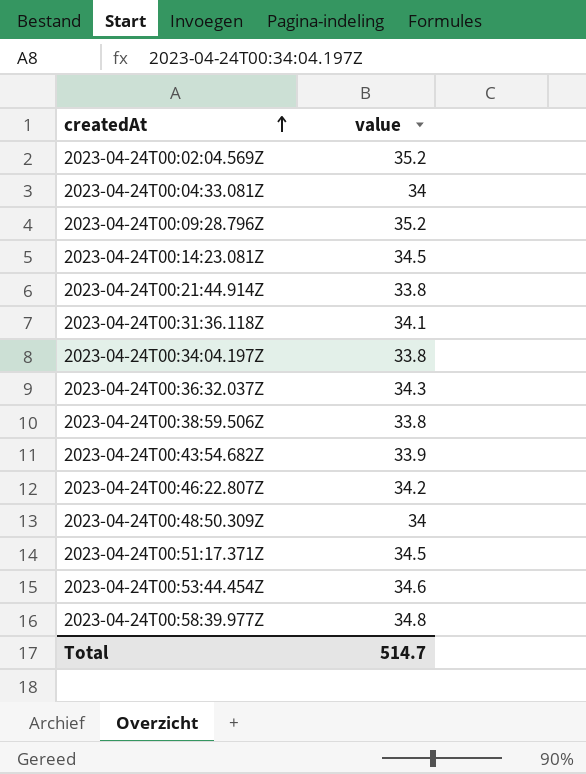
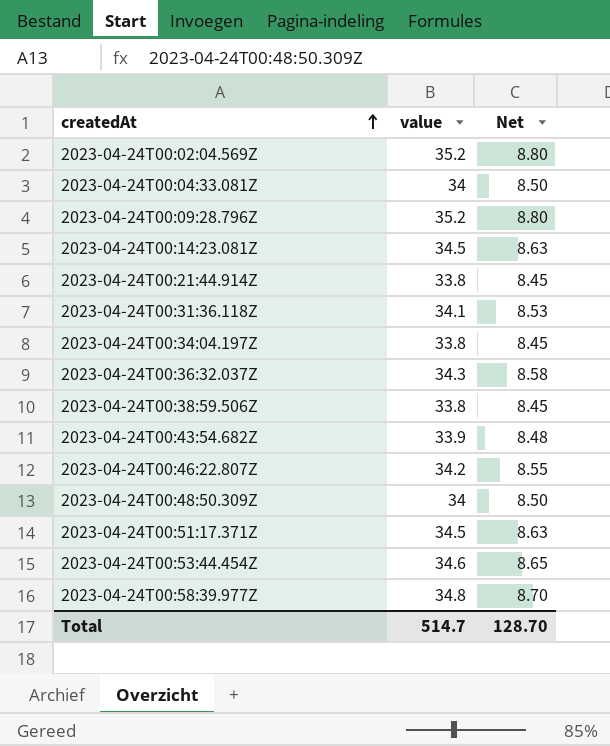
column Net | formula: none -> [value] * 0.25

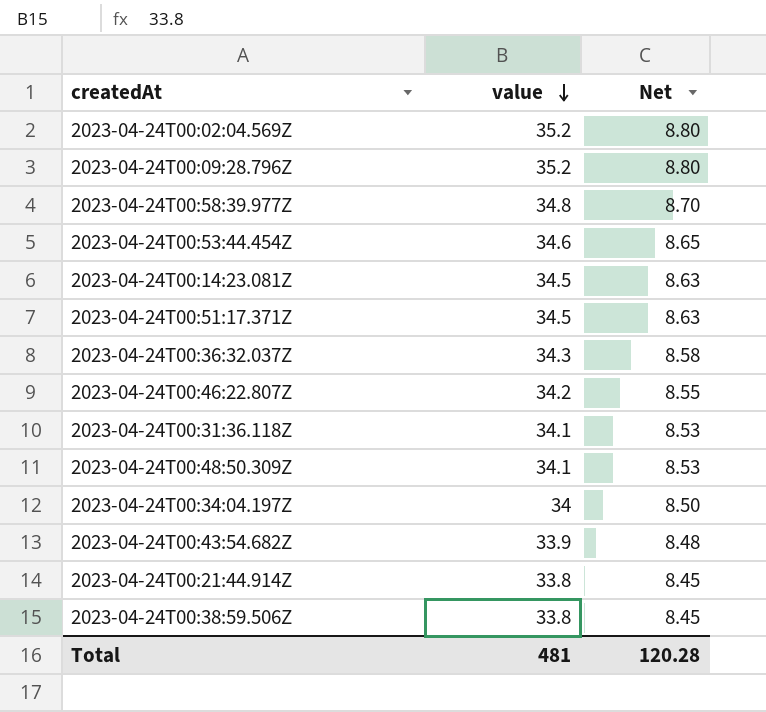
row order: createdAt ascending -> value descending
row 2023-04-24T00:04:33.081Z: 34 | 8.50 -> none
2023-04-24T00:48:50.309Z | value: 34 -> 34.1
2023-04-24T00:48:50.309Z | Net: 8.50 -> 8.53
2023-04-24T00:34:04.197Z | value: 33.8 -> 34
2023-04-24T00:34:04.197Z | Net: 8.45 -> 8.50
Total | value: 514.7 -> 481
Total | Net: 128.70 -> 120.28

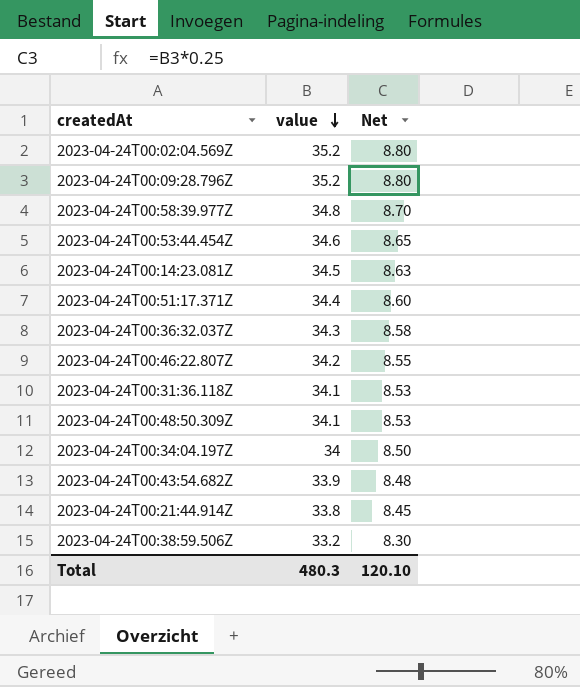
2023-04-24T00:51:17.371Z | value: 34.5 -> 34.4
2023-04-24T00:51:17.371Z | Net: 8.63 -> 8.60
2023-04-24T00:38:59.506Z | value: 33.8 -> 33.2
2023-04-24T00:38:59.506Z | Net: 8.45 -> 8.30
Total | value: 481 -> 480.3
Total | Net: 120.28 -> 120.10

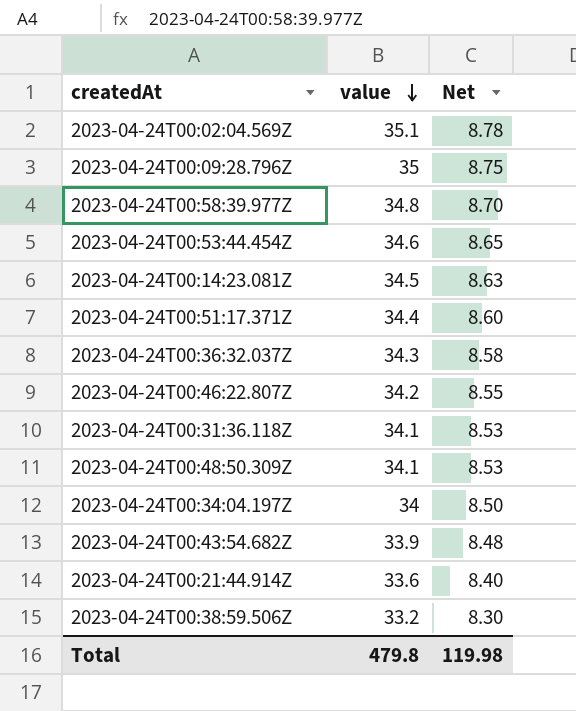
2023-04-24T00:02:04.569Z | value: 35.2 -> 35.1
2023-04-24T00:02:04.569Z | Net: 8.80 -> 8.78
2023-04-24T00:09:28.796Z | value: 35.2 -> 35
2023-04-24T00:09:28.796Z | Net: 8.80 -> 8.75
2023-04-24T00:21:44.914Z | value: 33.8 -> 33.6
2023-04-24T00:21:44.914Z | Net: 8.45 -> 8.40
Total | value: 480.3 -> 479.8
Total | Net: 120.10 -> 119.98

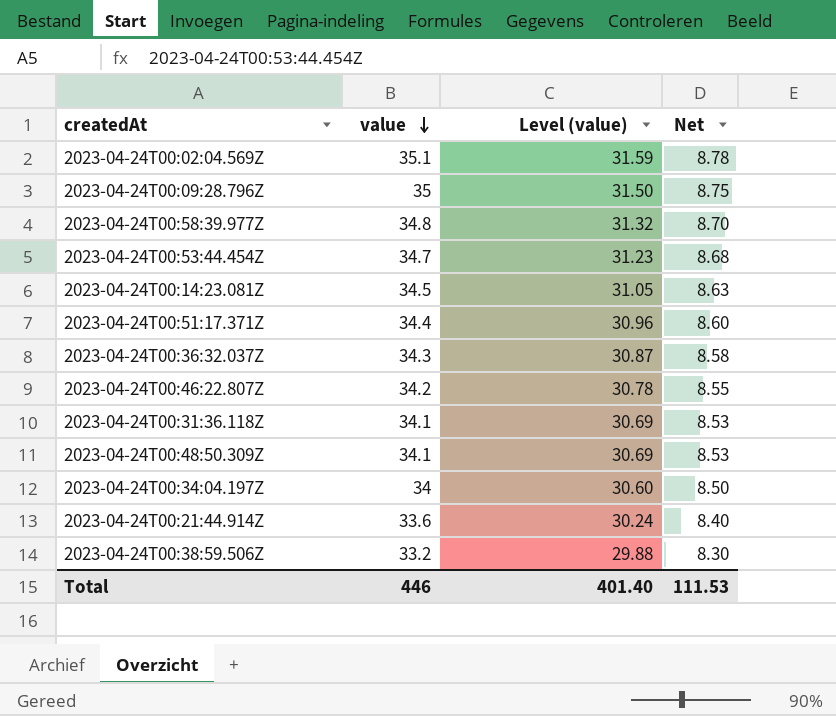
column Level (value) | formula: none -> [value] * 0.9
row 2023-04-24T00:43:54.682Z: 33.9 | 8.48 -> none
2023-04-24T00:53:44.454Z | value: 34.6 -> 34.7
2023-04-24T00:53:44.454Z | Net: 8.65 -> 8.68
Total | value: 479.8 -> 446
Total | Net: 119.98 -> 111.53

